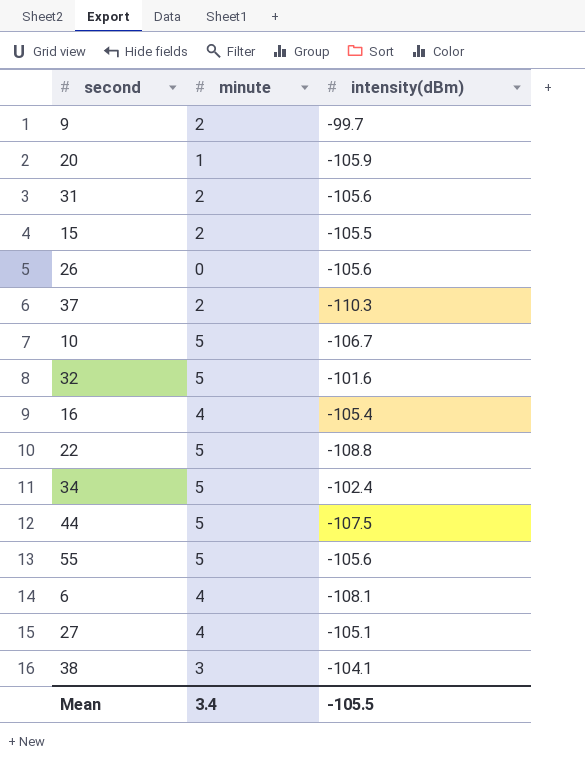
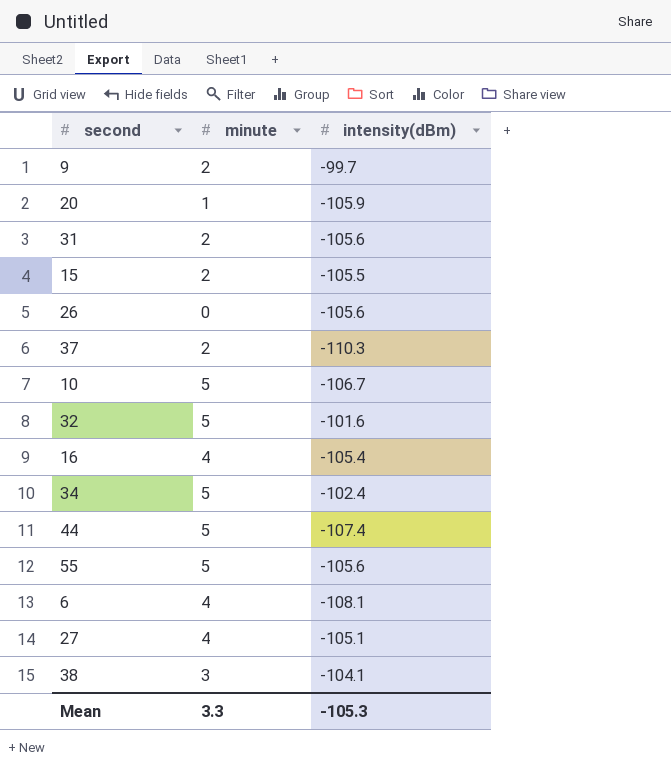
row 22: 5 | -108.8 -> none
44 | intensity(dBm): -107.5 -> -107.4
Mean | minute: 3.4 -> 3.3
Mean | intensity(dBm): -105.5 -> -105.3

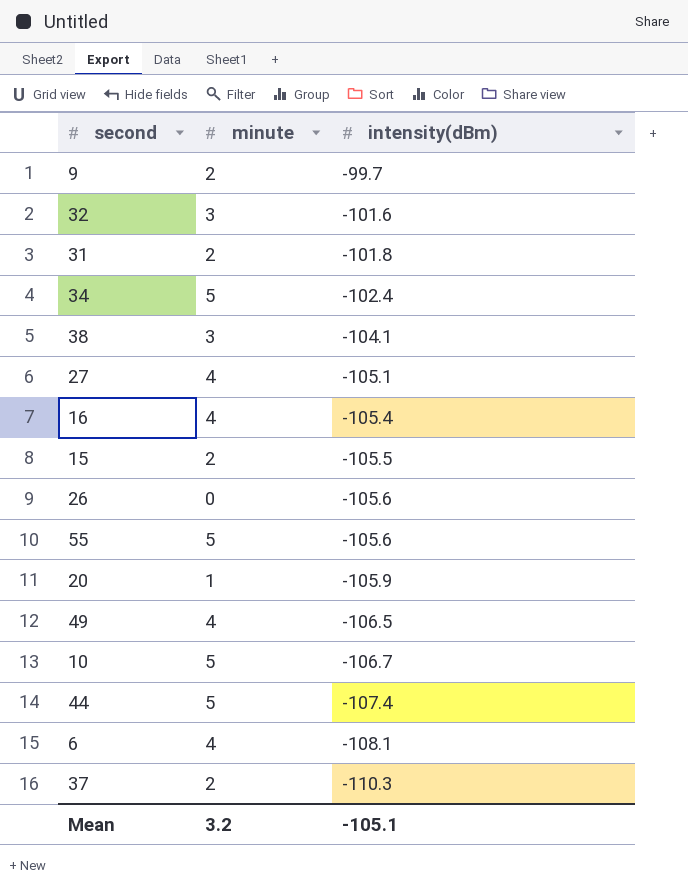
row order: none -> intensity(dBm) descending
32 | minute: 5 -> 3
31 | intensity(dBm): -105.6 -> -101.8
row 49: none -> 4 | -106.5
Mean | minute: 3.3 -> 3.2
Mean | intensity(dBm): -105.3 -> -105.1

